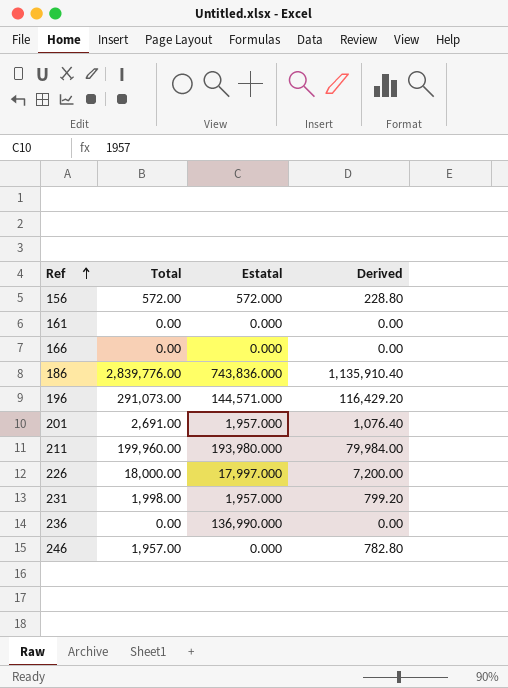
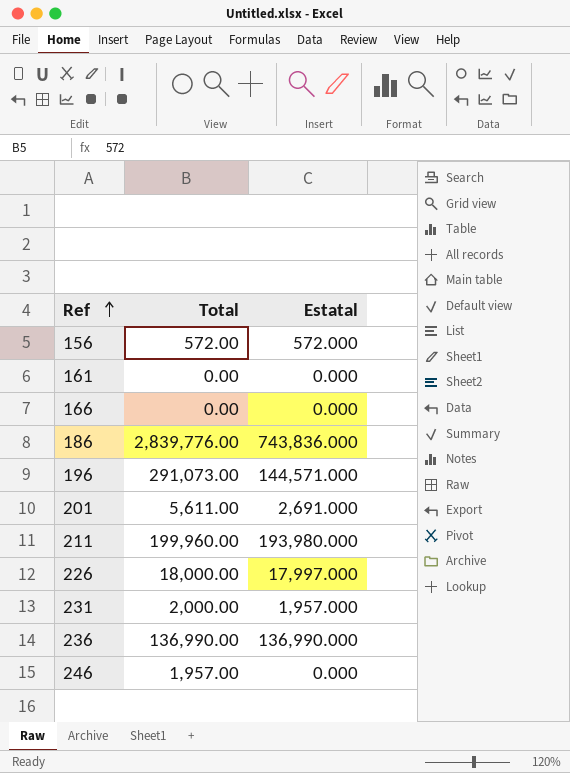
column Derived | formula: [Total] * 0.4 -> none
201 | Total: 2,691.00 -> 5,611.00
201 | Estatal: 1,957.000 -> 2,691.000
231 | Total: 1,998.00 -> 2,000.00
236 | Total: 0.00 -> 136,990.00

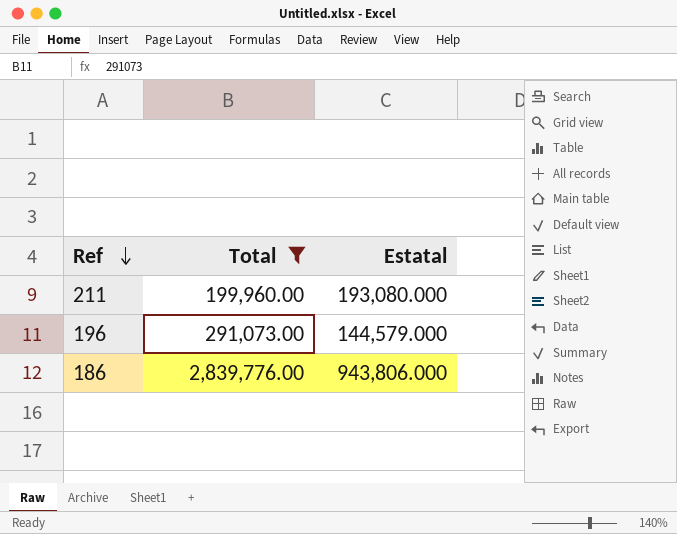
filter: none -> Total >= 199,960.00
row order: Ref ascending -> Ref descending
211 | Estatal: 193,980.000 -> 193,080.000
196 | Estatal: 144,571.000 -> 144,579.000
186 | Estatal: 743,836.000 -> 943,806.000

